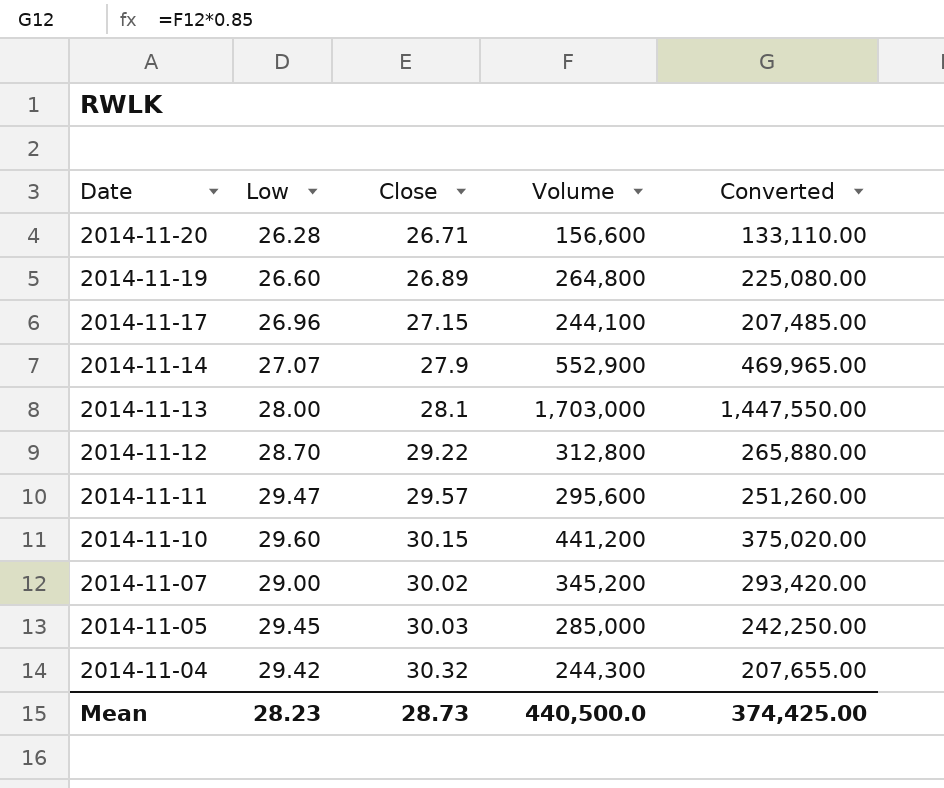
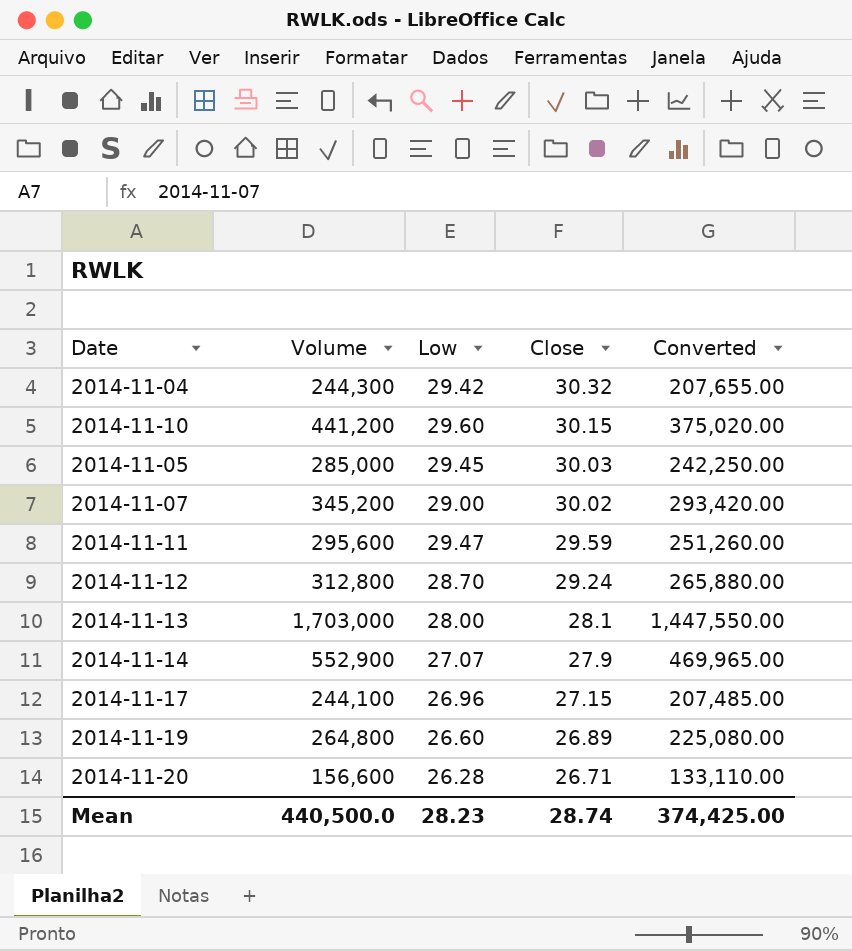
row order: Date descending -> Close descending
column Volume | position: 4 -> 2
2014-11-11 | Close: 29.57 -> 29.59
2014-11-12 | Close: 29.22 -> 29.24
Mean | Close: 28.73 -> 28.74

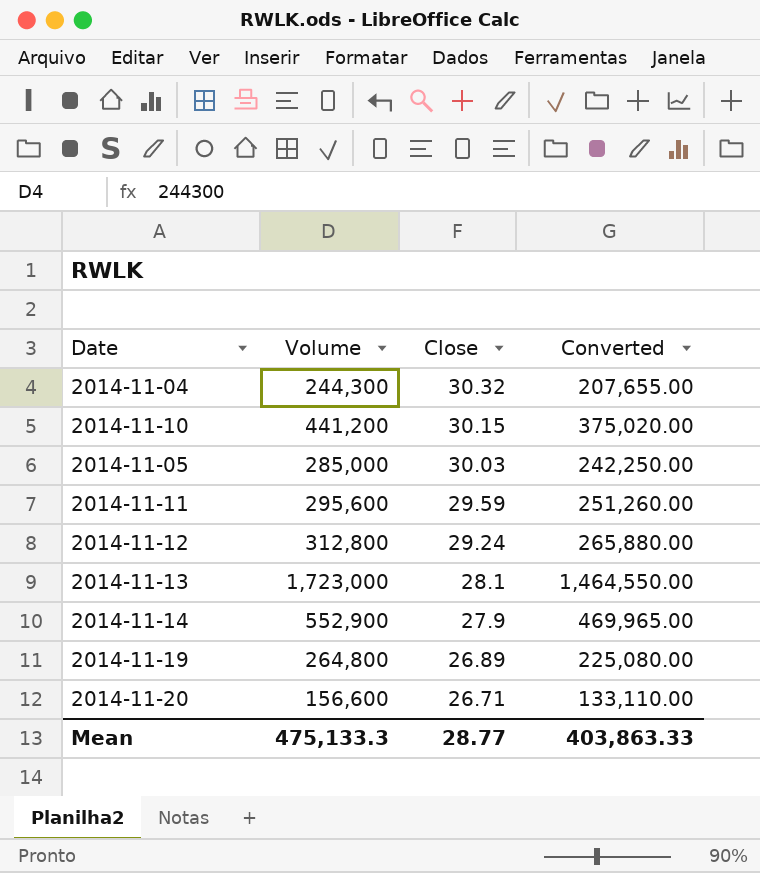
column Low | position: 3 -> none
row 2014-11-07: 345,200 | 29.00 | 30.02 | 293,420.00 -> none
row 2014-11-17: 244,100 | 26.96 | 27.15 | 207,485.00 -> none
2014-11-13 | Volume: 1,703,000 -> 1,723,000
2014-11-13 | Converted: 1,447,550.00 -> 1,464,550.00
Mean | Volume: 440,500.0 -> 475,133.3
Mean | Close: 28.74 -> 28.77
Mean | Converted: 374,425.00 -> 403,863.33

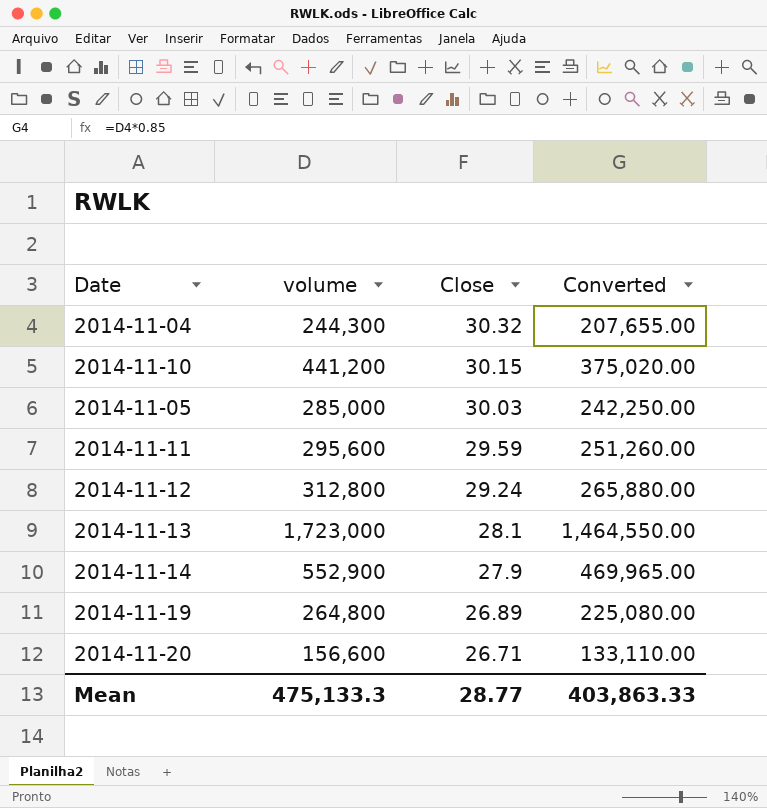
column name: Volume -> volume

